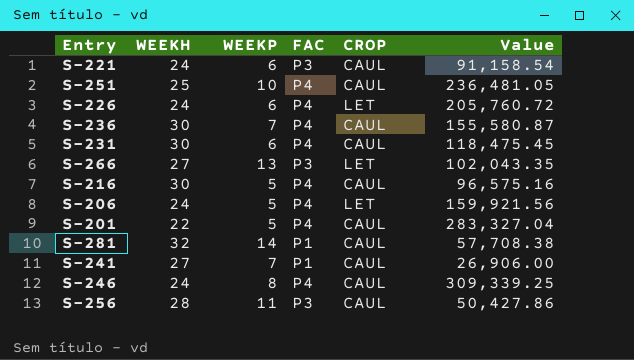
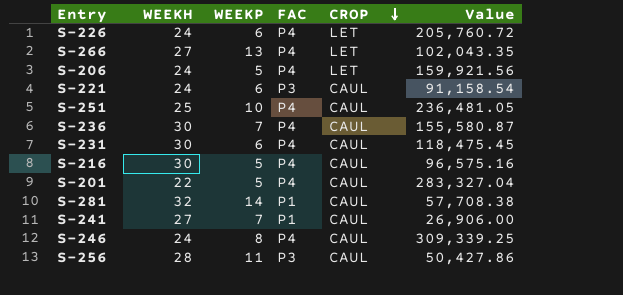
row order: none -> CROP descending
S-266 | FAC: P3 -> P4

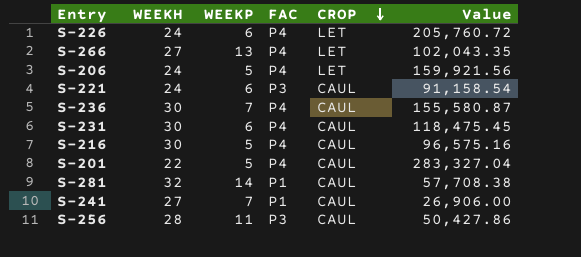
row S-251: 25 | 10 | P4 | CAUL | 236,481.05 -> none
row S-246: 24 | 8 | P4 | CAUL | 309,339.25 -> none

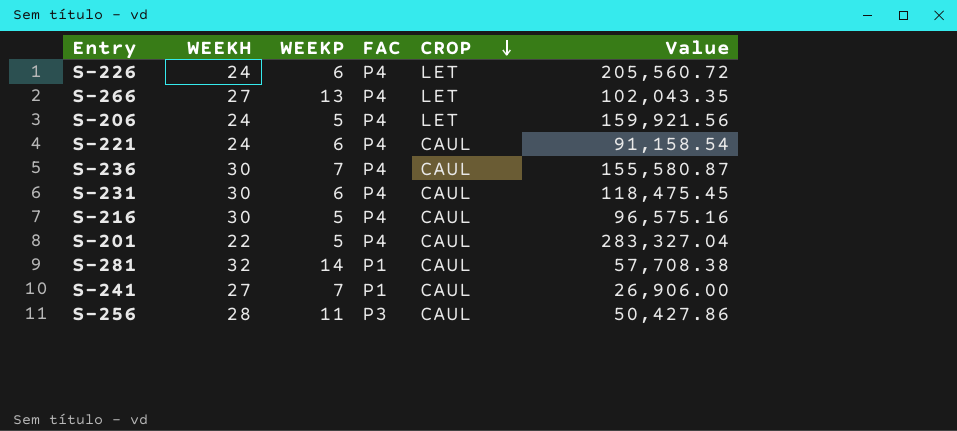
S-226 | Value: 205,760.72 -> 205,560.72
S-221 | FAC: P3 -> P4

